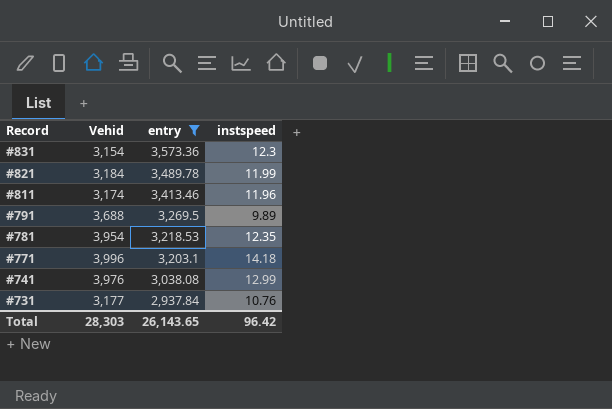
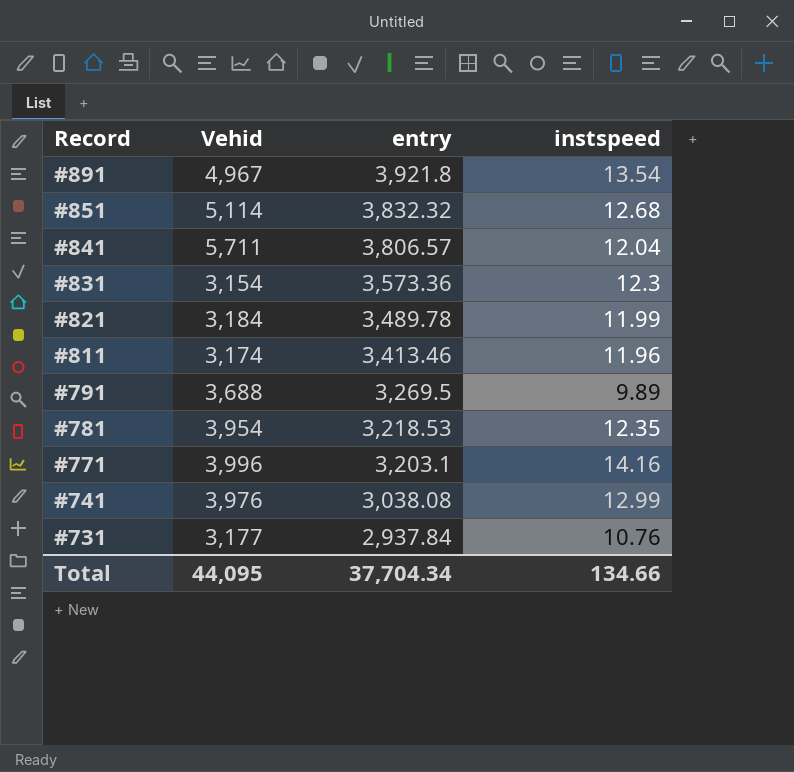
filter: entry <= 3,573.36 -> none
#771 | instspeed: 14.18 -> 14.16
Total | Vehid: 28,303 -> 44,095
Total | entry: 26,143.65 -> 37,704.34
Total | instspeed: 96.42 -> 134.66

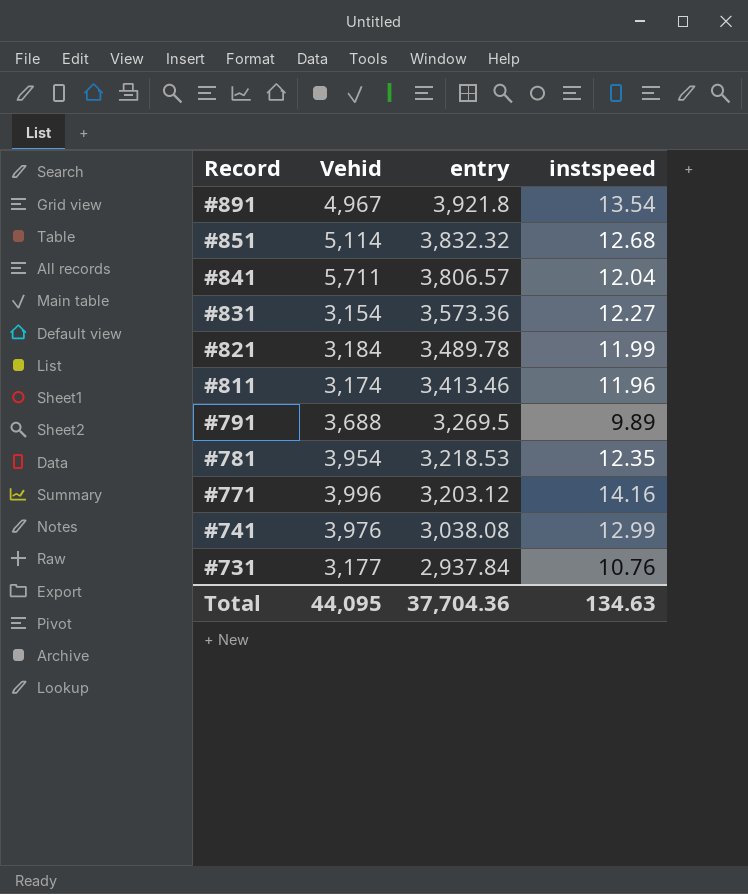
#831 | instspeed: 12.3 -> 12.27
#771 | entry: 3,203.1 -> 3,203.12
Total | entry: 37,704.34 -> 37,704.36
Total | instspeed: 134.66 -> 134.63

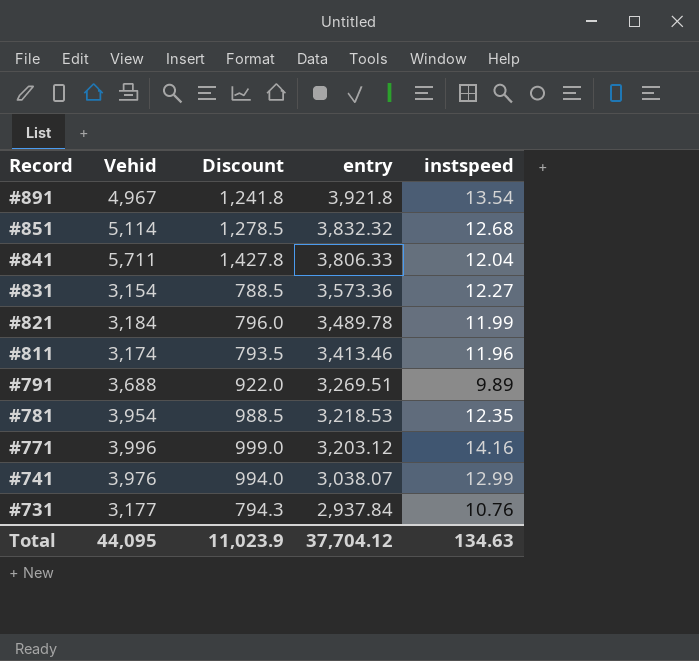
column Discount | formula: none -> [Vehid] * 0.25
#841 | entry: 3,806.57 -> 3,806.33
#791 | entry: 3,269.5 -> 3,269.51
#741 | entry: 3,038.08 -> 3,038.07
Total | entry: 37,704.36 -> 37,704.12

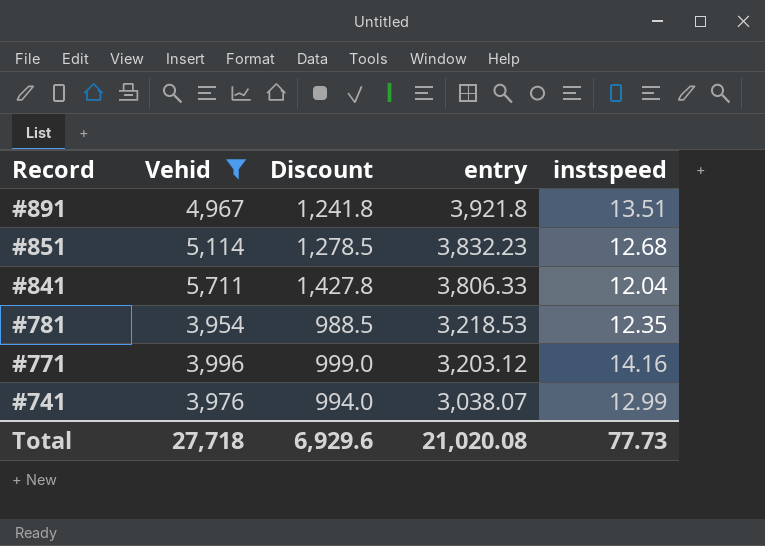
filter: none -> Vehid >= 3,954
#891 | instspeed: 13.54 -> 13.51
#851 | entry: 3,832.32 -> 3,832.23
Total | Vehid: 44,095 -> 27,718
Total | Discount: 11,023.9 -> 6,929.6
Total | entry: 37,704.12 -> 21,020.08
Total | instspeed: 134.63 -> 77.73

